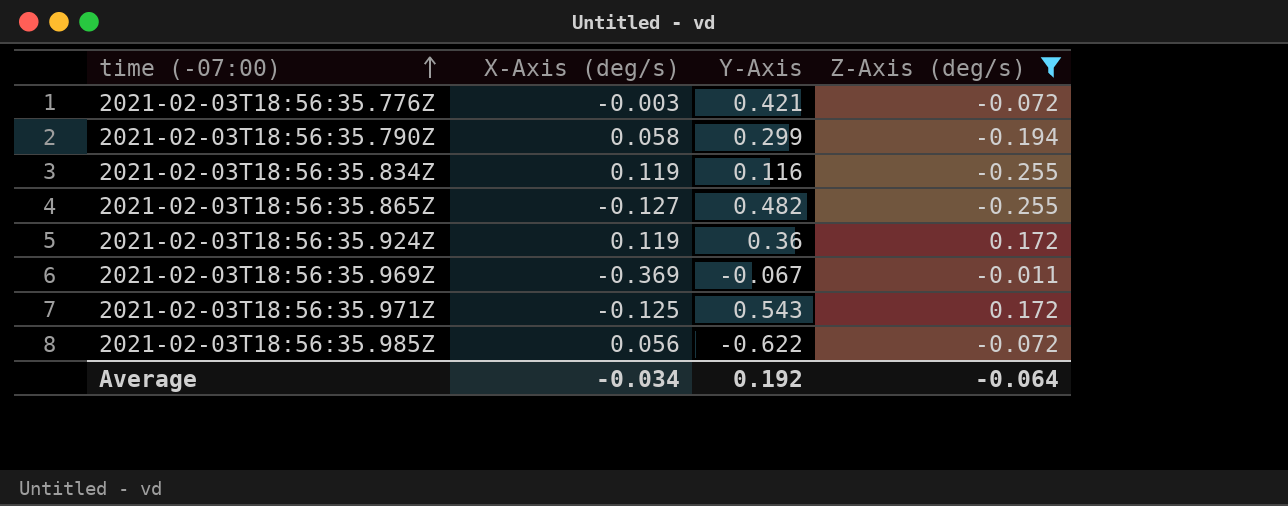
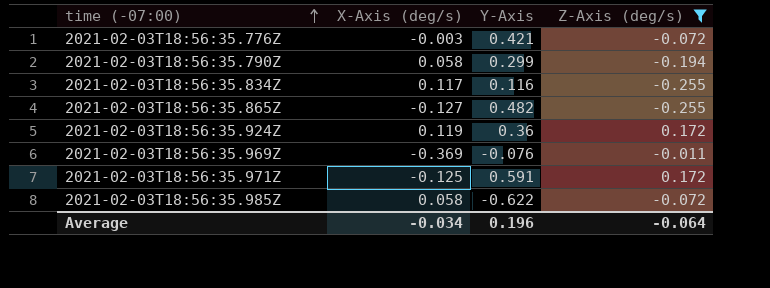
2021-02-03T18:56:35.834Z | X-Axis (deg/s): 0.119 -> 0.117
2021-02-03T18:56:35.969Z | Y-Axis: -0.067 -> -0.076
2021-02-03T18:56:35.971Z | Y-Axis: 0.543 -> 0.591
2021-02-03T18:56:35.985Z | X-Axis (deg/s): 0.056 -> 0.058
Average | Y-Axis: 0.192 -> 0.196

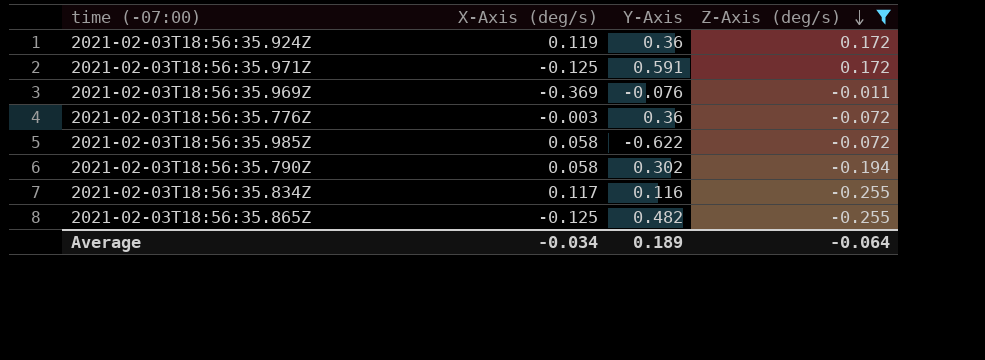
row order: time (-07:00) ascending -> Z-Axis (deg/s) descending
2021-02-03T18:56:35.776Z | Y-Axis: 0.421 -> 0.36
2021-02-03T18:56:35.790Z | Y-Axis: 0.299 -> 0.302
2021-02-03T18:56:35.865Z | X-Axis (deg/s): -0.127 -> -0.125
Average | Y-Axis: 0.196 -> 0.189

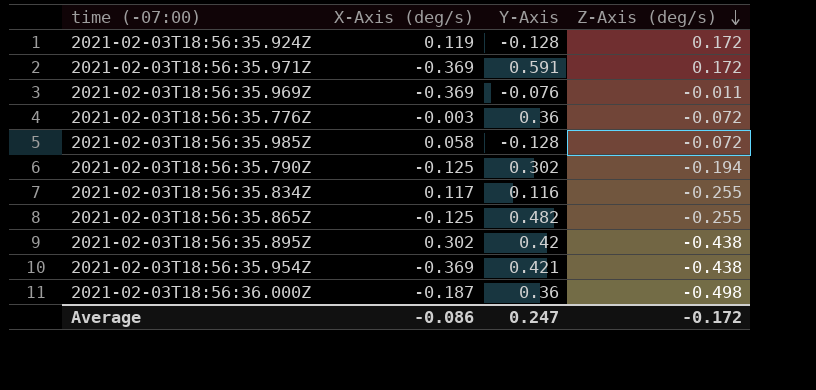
filter: Z-Axis (deg/s) >= -0.255 -> none
2021-02-03T18:56:35.924Z | Y-Axis: 0.36 -> -0.128
2021-02-03T18:56:35.971Z | X-Axis (deg/s): -0.125 -> -0.369
2021-02-03T18:56:35.985Z | Y-Axis: -0.622 -> -0.128
2021-02-03T18:56:35.790Z | X-Axis (deg/s): 0.058 -> -0.125
Average | X-Axis (deg/s): -0.034 -> -0.086
Average | Y-Axis: 0.189 -> 0.247
Average | Z-Axis (deg/s): -0.064 -> -0.172

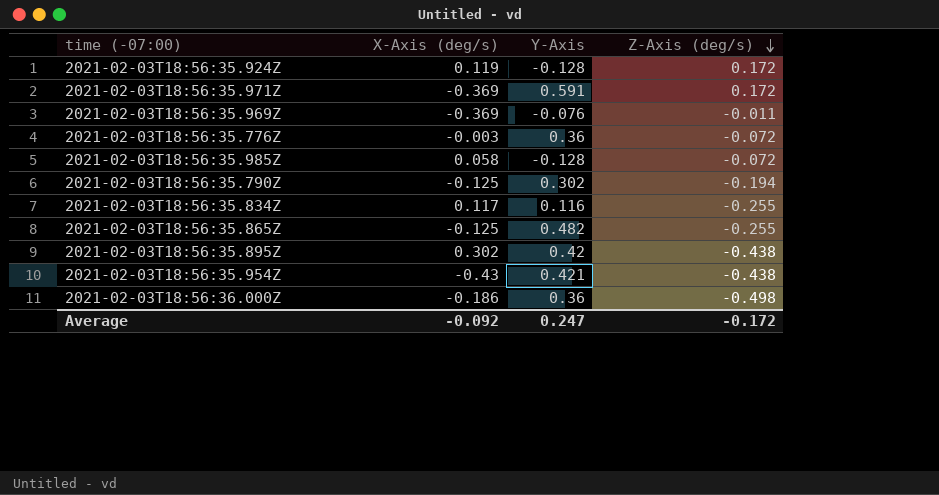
2021-02-03T18:56:35.954Z | X-Axis (deg/s): -0.369 -> -0.43
2021-02-03T18:56:36.000Z | X-Axis (deg/s): -0.187 -> -0.186
Average | X-Axis (deg/s): -0.086 -> -0.092

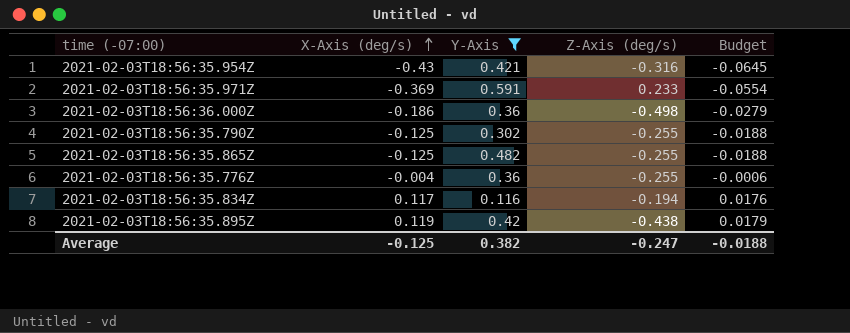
filter: none -> Y-Axis >= 0.116
row order: Z-Axis (deg/s) descending -> X-Axis (deg/s) ascending
column Budget | formula: none -> [X-Axis (deg/s)] * 0.15
2021-02-03T18:56:35.954Z | Z-Axis (deg/s): -0.438 -> -0.316
2021-02-03T18:56:35.971Z | Z-Axis (deg/s): 0.172 -> 0.233
2021-02-03T18:56:35.790Z | Z-Axis (deg/s): -0.194 -> -0.255
2021-02-03T18:56:35.776Z | X-Axis (deg/s): -0.003 -> -0.004
2021-02-03T18:56:35.776Z | Z-Axis (deg/s): -0.072 -> -0.255
2021-02-03T18:56:35.834Z | Z-Axis (deg/s): -0.255 -> -0.194
2021-02-03T18:56:35.895Z | X-Axis (deg/s): 0.302 -> 0.119
Average | X-Axis (deg/s): -0.092 -> -0.125
Average | Y-Axis: 0.247 -> 0.382
Average | Z-Axis (deg/s): -0.172 -> -0.247

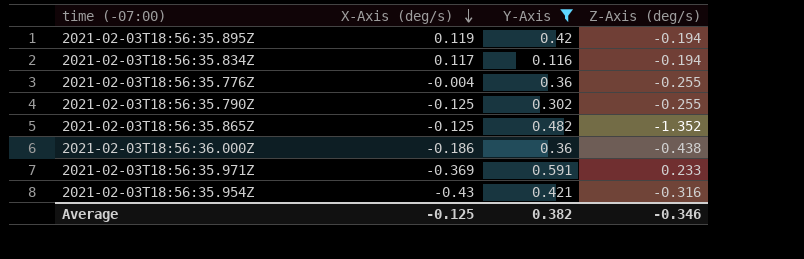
row order: X-Axis (deg/s) ascending -> X-Axis (deg/s) descending
column Budget | formula: [X-Axis (deg/s)] * 0.15 -> none
2021-02-03T18:56:35.895Z | Z-Axis (deg/s): -0.438 -> -0.194
2021-02-03T18:56:35.865Z | Z-Axis (deg/s): -0.255 -> -1.352
2021-02-03T18:56:36.000Z | Z-Axis (deg/s): -0.498 -> -0.438
Average | Z-Axis (deg/s): -0.247 -> -0.346

